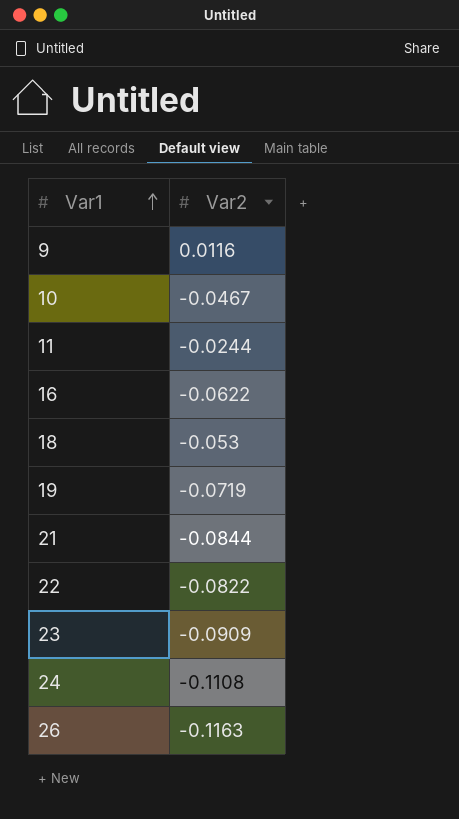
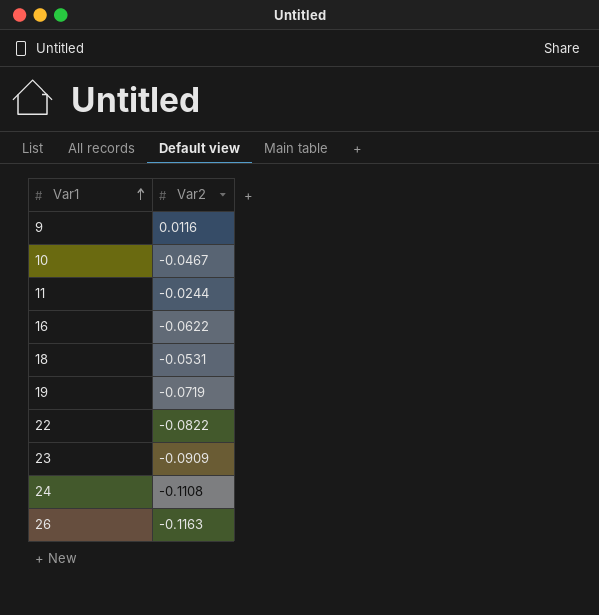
row 21: -0.0844 -> none
18 | Var2: -0.053 -> -0.0531

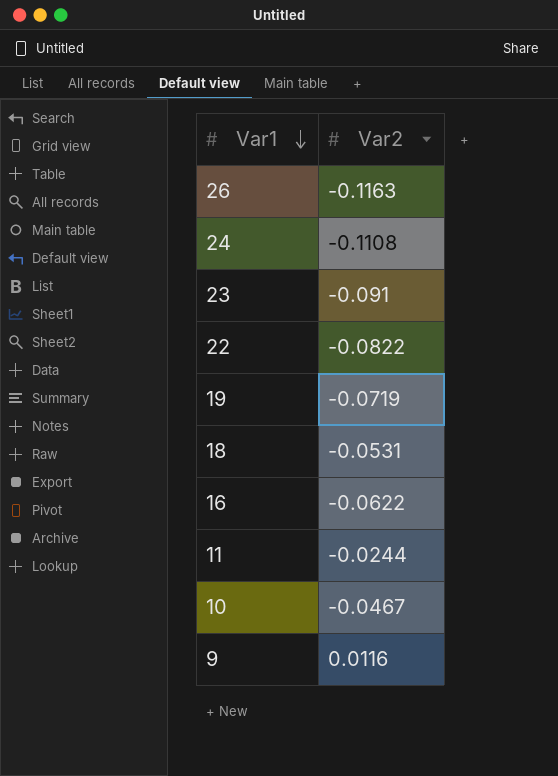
row order: Var1 ascending -> Var1 descending
23 | Var2: -0.0909 -> -0.091

